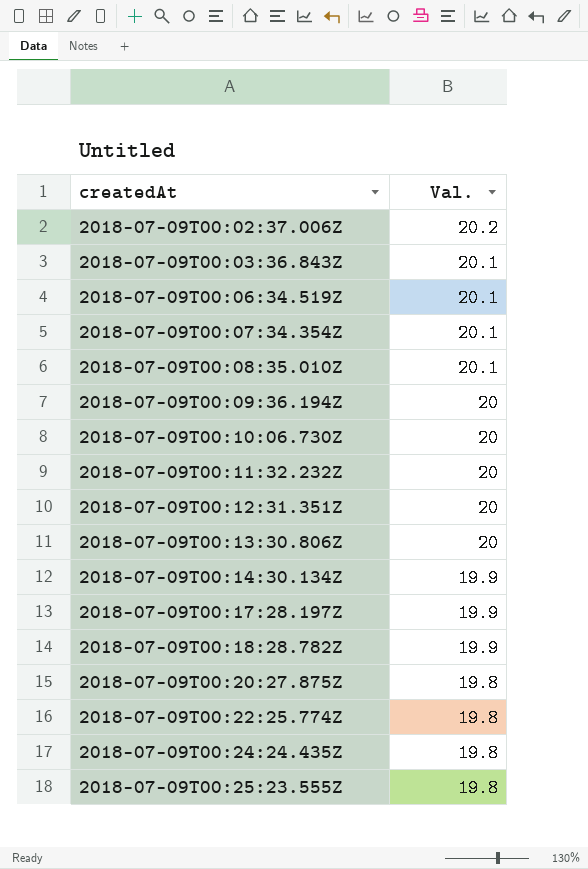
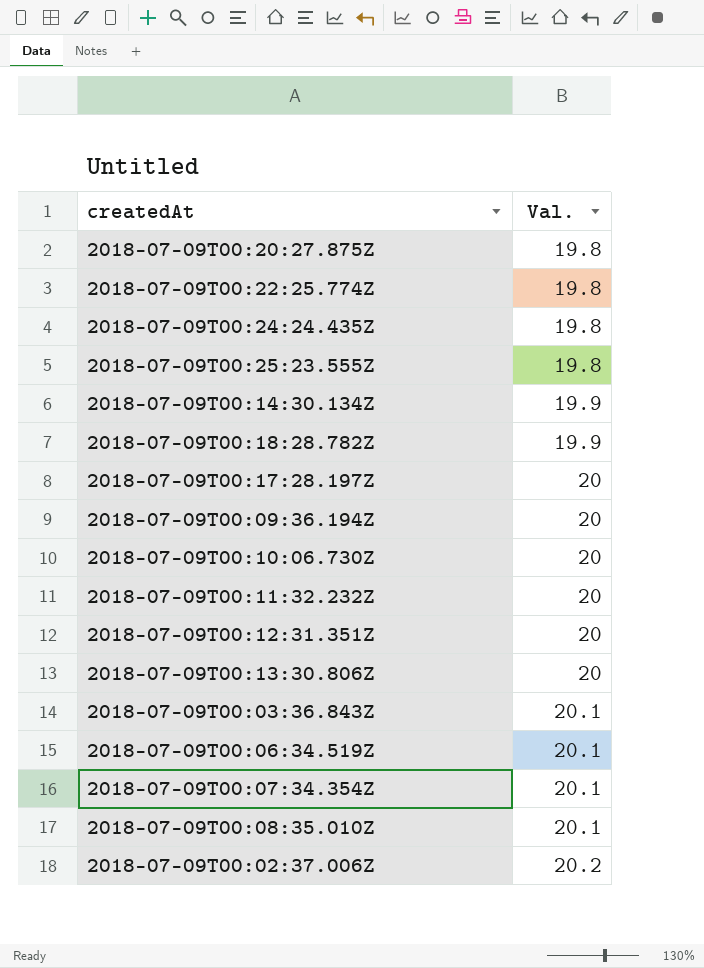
row order: createdAt ascending -> Val. ascending
2018-07-09T00:17:28.197Z | Val.: 19.9 -> 20

